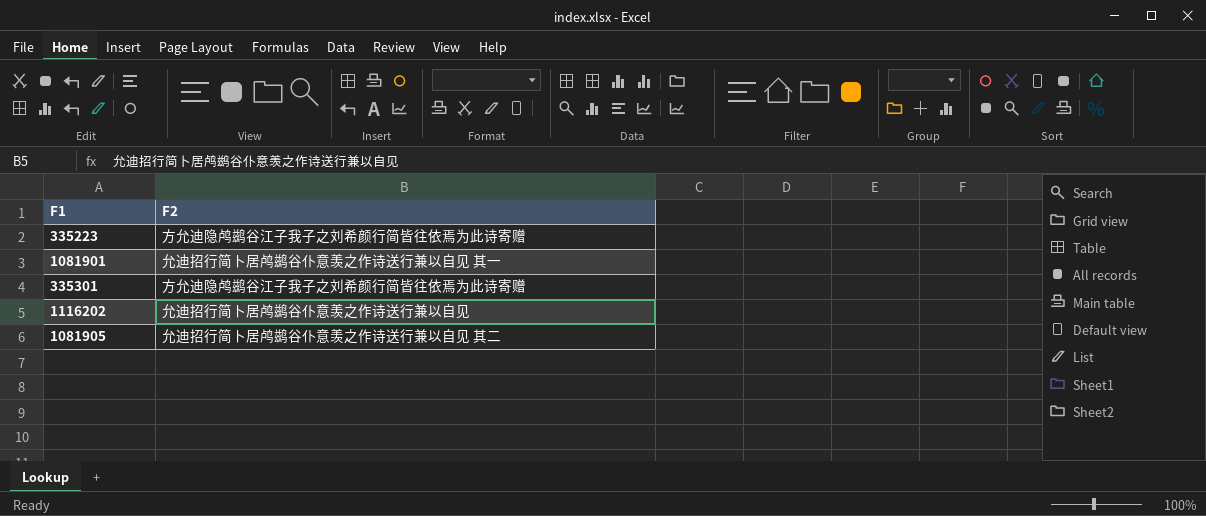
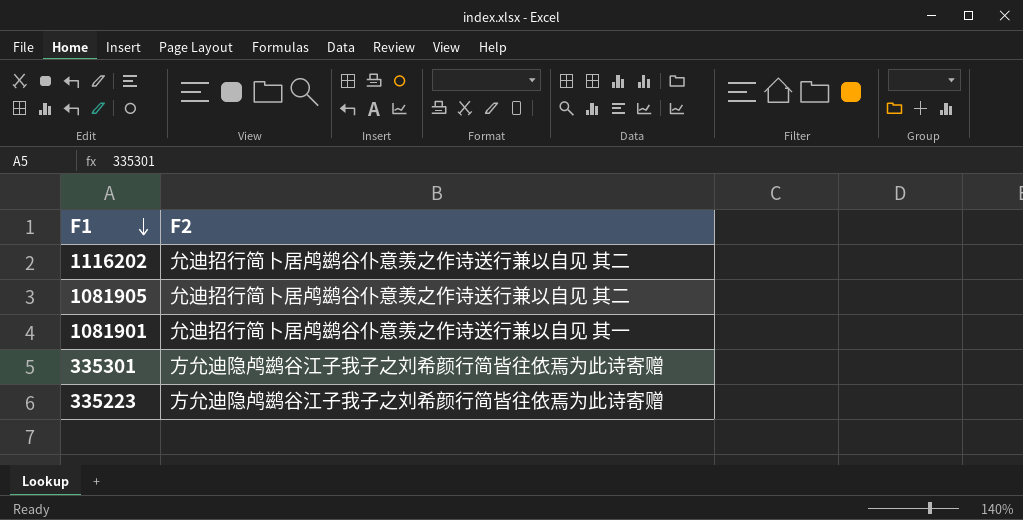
row order: none -> F1 descending
1116202 | F2: 允迪招行简卜居鸬鹚谷仆意羡之作诗送行兼以自见 -> 允迪招行简卜居鸬鹚谷仆意羡之作诗送行兼以自见 其二

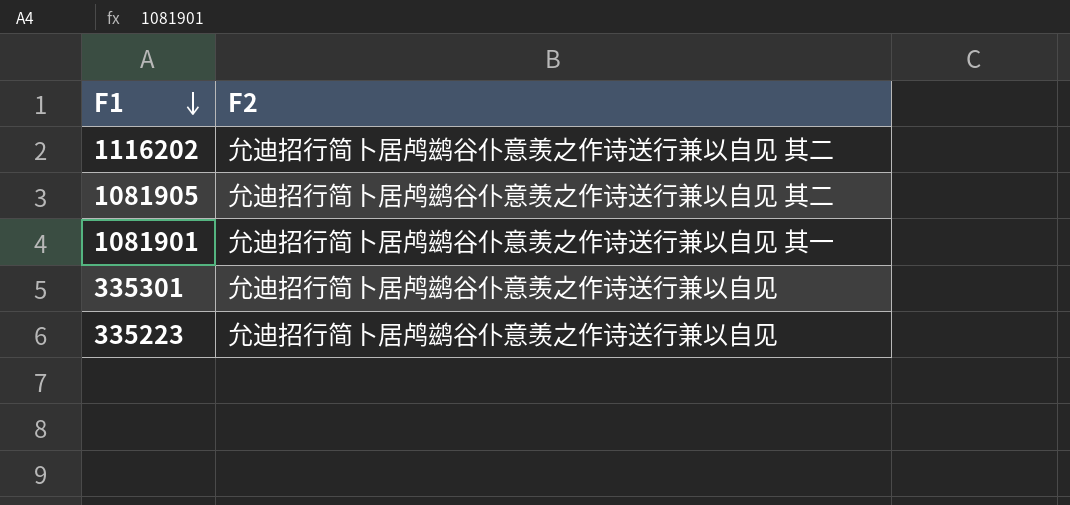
335301 | F2: 方允迪隐鸬鹚谷江子我子之刘希颜行简皆往依焉为此诗寄赠 -> 允迪招行简卜居鸬鹚谷仆意羡之作诗送行兼以自见
335223 | F2: 方允迪隐鸬鹚谷江子我子之刘希颜行简皆往依焉为此诗寄赠 -> 允迪招行简卜居鸬鹚谷仆意羡之作诗送行兼以自见

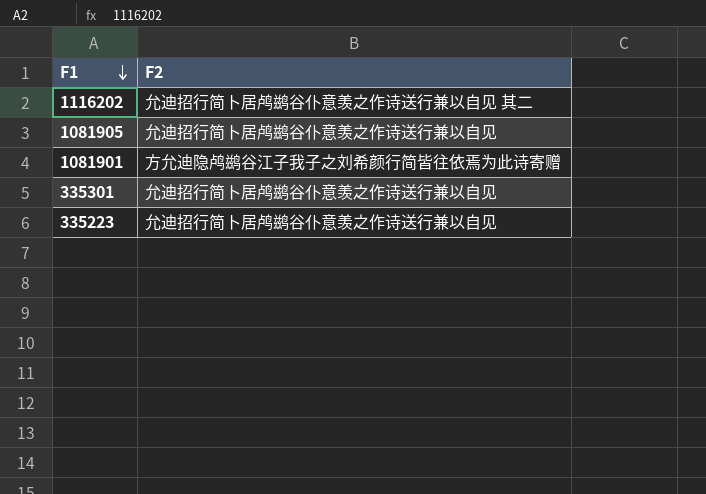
1081905 | F2: 允迪招行简卜居鸬鹚谷仆意羡之作诗送行兼以自见 其二 -> 允迪招行简卜居鸬鹚谷仆意羡之作诗送行兼以自见
1081901 | F2: 允迪招行简卜居鸬鹚谷仆意羡之作诗送行兼以自见 其一 -> 方允迪隐鸬鹚谷江子我子之刘希颜行简皆往依焉为此诗寄赠

